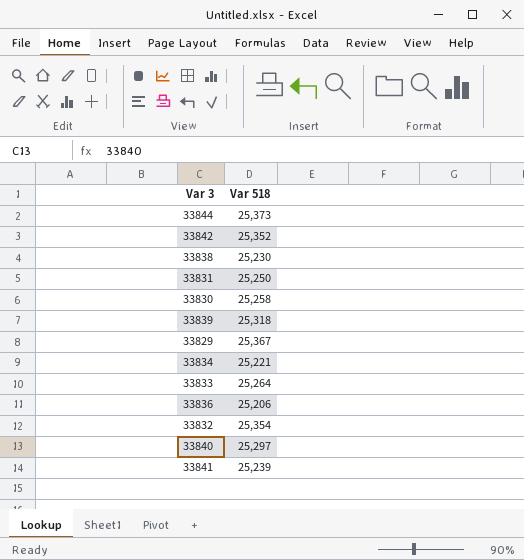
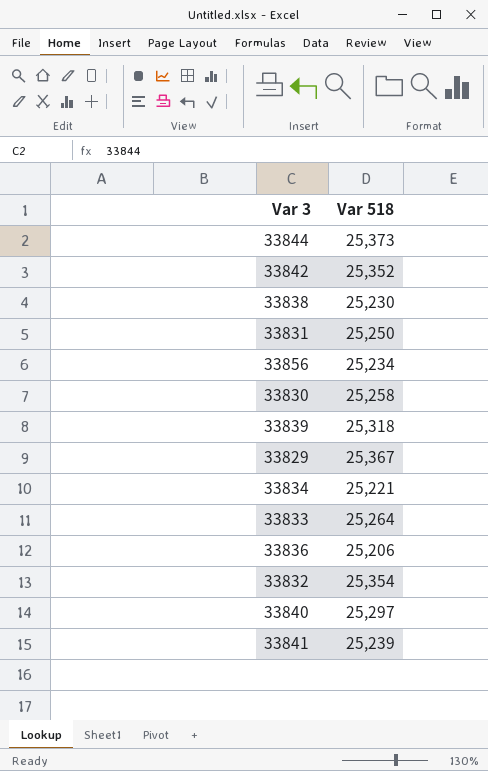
row 33856: none -> 25,234

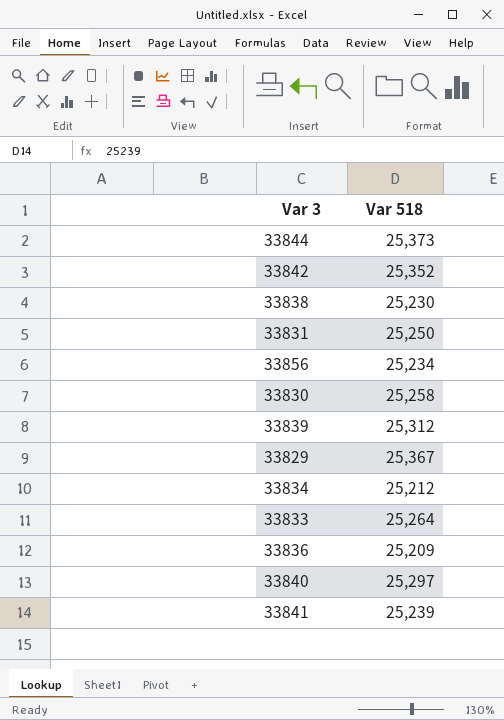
row 33832: 25,354 -> none
33839 | Var 518: 25,318 -> 25,312
33834 | Var 518: 25,221 -> 25,212
33836 | Var 518: 25,206 -> 25,209

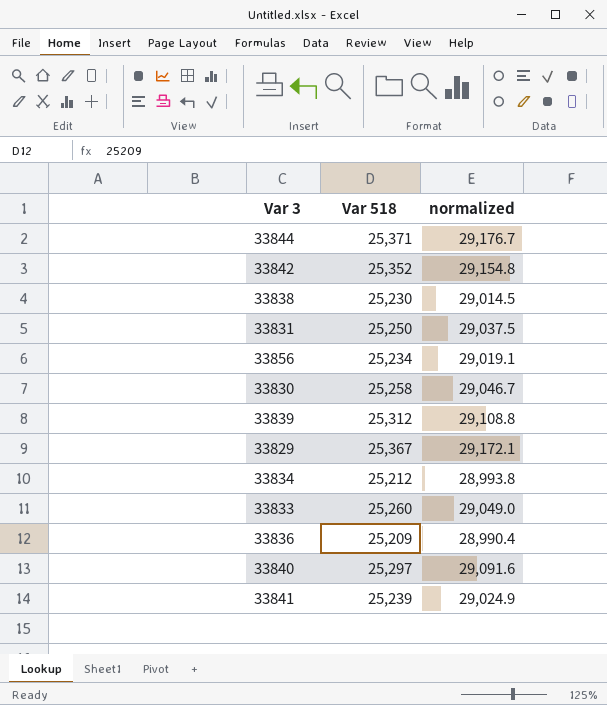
column normalized | formula: none -> [Var 518] * 1.15
33844 | Var 518: 25,373 -> 25,371
33833 | Var 518: 25,264 -> 25,260

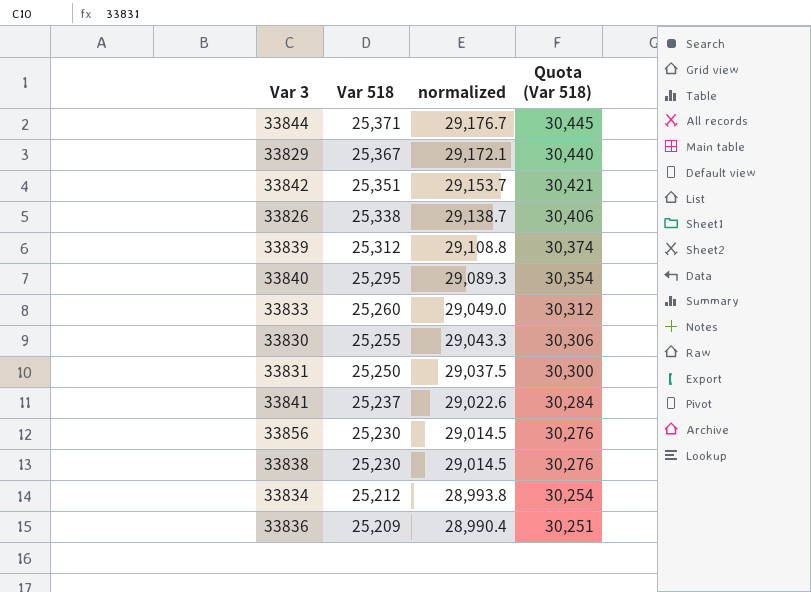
row order: none -> Var 518 descending
column Quota (Var 518) | formula: none -> [Var 518] * 1.2
33842 | Var 518: 25,352 -> 25,351
33842 | normalized: 29,154.8 -> 29,153.7
row 33826: none -> 25,338 | 29,138.7 | 30,406
33840 | Var 518: 25,297 -> 25,295
33840 | normalized: 29,091.6 -> 29,089.3
33830 | Var 518: 25,258 -> 25,255
33830 | normalized: 29,046.7 -> 29,043.3
33841 | Var 518: 25,239 -> 25,237
33841 | normalized: 29,024.9 -> 29,022.6
33856 | Var 518: 25,234 -> 25,230
33856 | normalized: 29,019.1 -> 29,014.5

